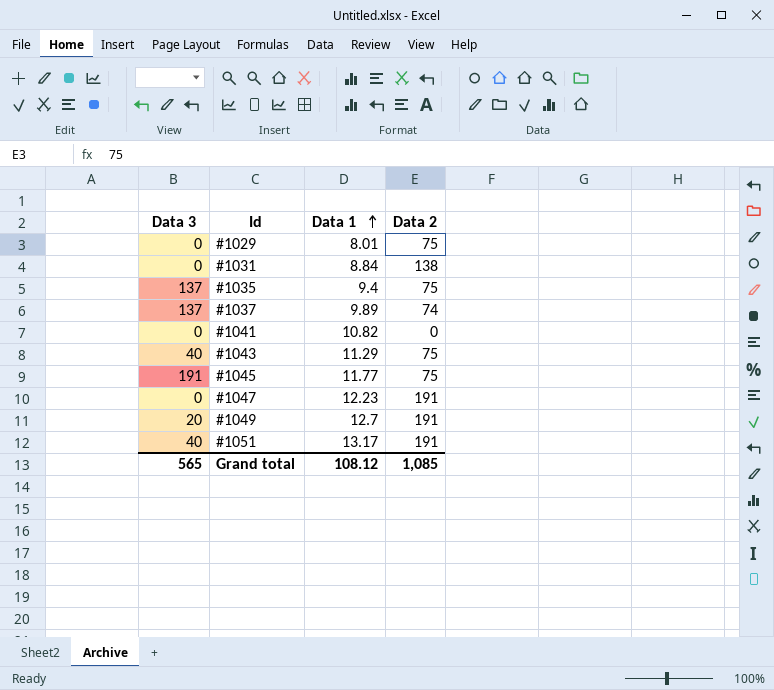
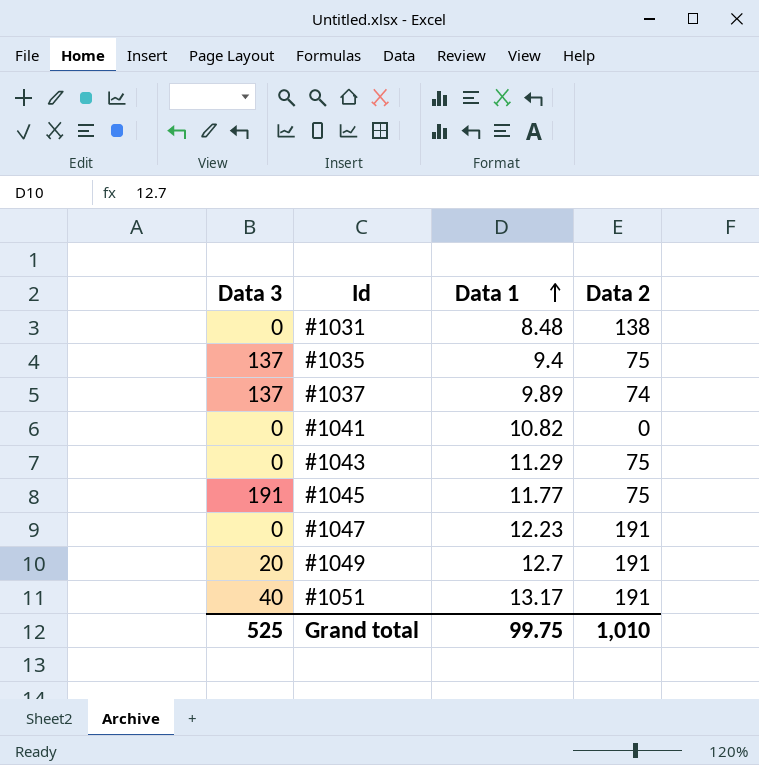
row #1029: 0 | 8.01 | 75 -> none
#1031 | Data 1: 8.84 -> 8.48
#1043 | Data 3: 40 -> 0
Grand total | Data 3: 565 -> 525
Grand total | Data 1: 108.12 -> 99.75
Grand total | Data 2: 1,085 -> 1,010

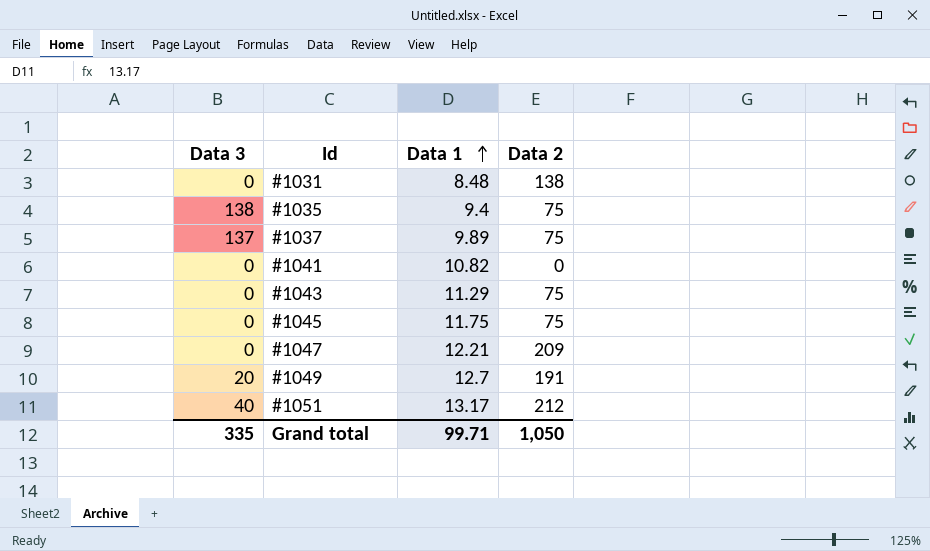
#1035 | Data 3: 137 -> 138
#1037 | Data 2: 74 -> 75
#1045 | Data 3: 191 -> 0
#1045 | Data 1: 11.77 -> 11.75
#1047 | Data 1: 12.23 -> 12.21
#1047 | Data 2: 191 -> 209
#1051 | Data 2: 191 -> 212
Grand total | Data 3: 525 -> 335
Grand total | Data 1: 99.75 -> 99.71
Grand total | Data 2: 1,010 -> 1,050

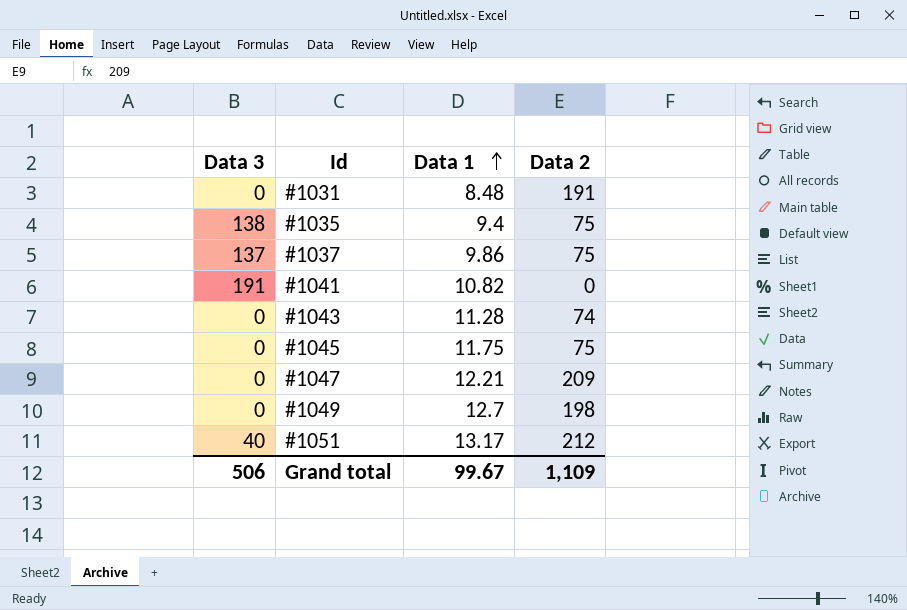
#1031 | Data 2: 138 -> 191
#1037 | Data 1: 9.89 -> 9.86
#1041 | Data 3: 0 -> 191
#1043 | Data 1: 11.29 -> 11.28
#1043 | Data 2: 75 -> 74
#1049 | Data 3: 20 -> 0
#1049 | Data 2: 191 -> 198
Grand total | Data 3: 335 -> 506
Grand total | Data 1: 99.71 -> 99.67
Grand total | Data 2: 1,050 -> 1,109

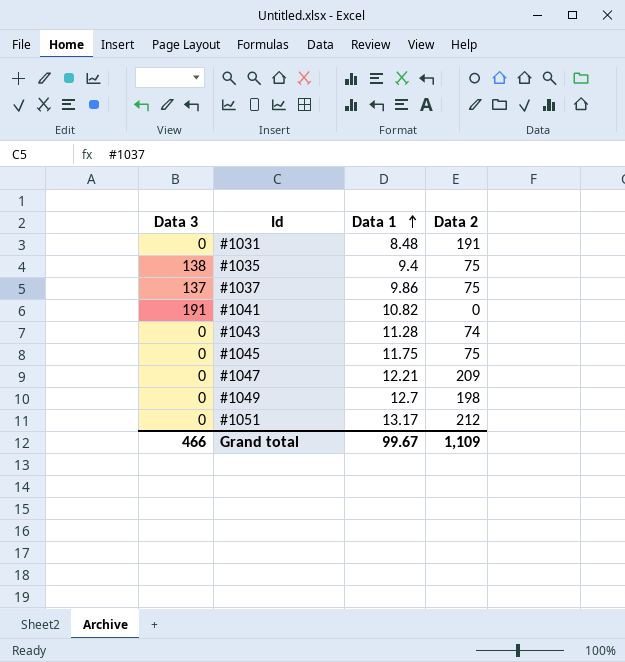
#1051 | Data 3: 40 -> 0
Grand total | Data 3: 506 -> 466

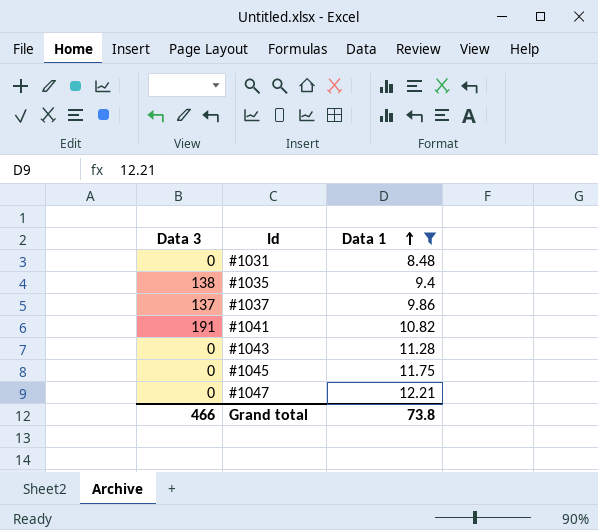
filter: none -> Data 1 <= 12.21
column Data 2 | position: 4 -> none
Grand total | Data 1: 99.67 -> 73.8

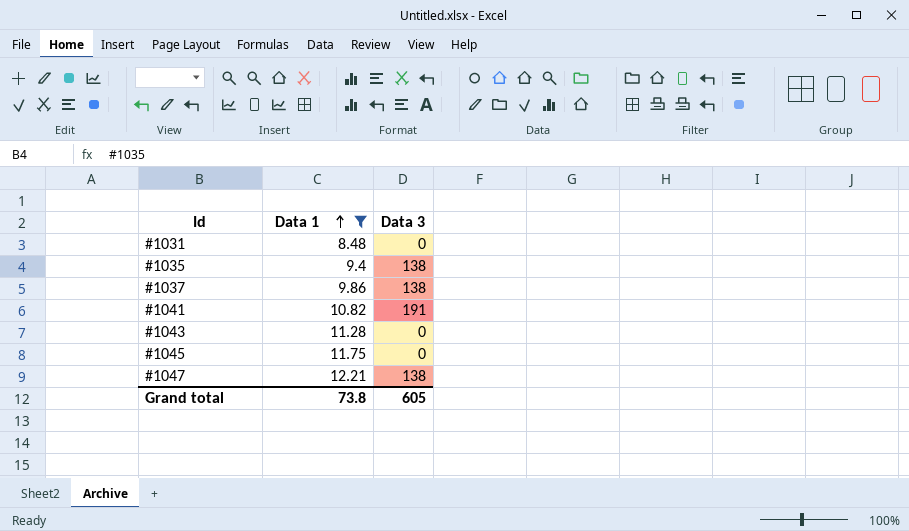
column Data 3 | position: 1 -> 3
#1037 | Data 3: 137 -> 138
#1047 | Data 3: 0 -> 138
Grand total | Data 3: 466 -> 605

